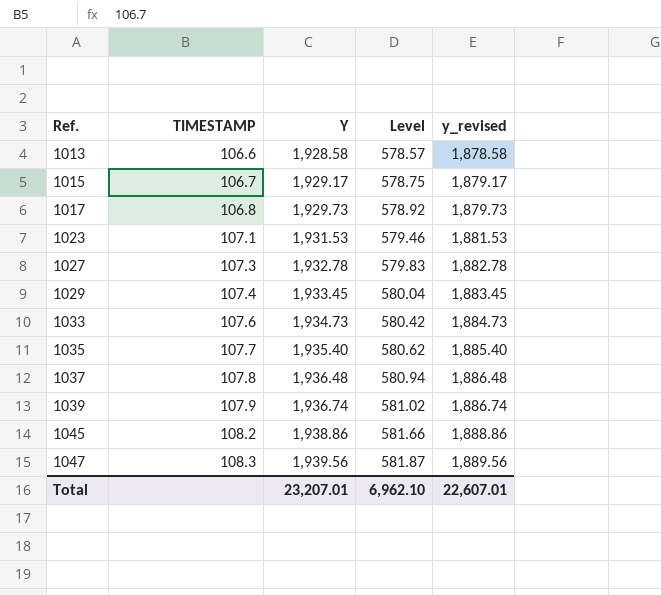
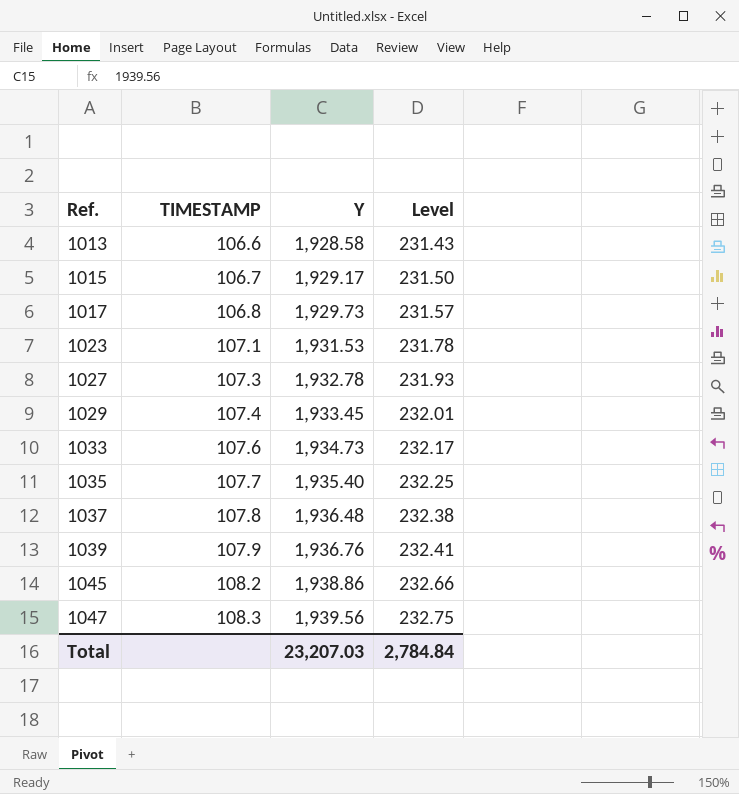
column y_revised | formula: [Y] - 50 -> none
column Level | formula: [Y] * 0.3 -> [Y] * 0.12
1039 | Y: 1,936.74 -> 1,936.76
Total | Y: 23,207.01 -> 23,207.03
Total | Level: 6,962.10 -> 2,784.84

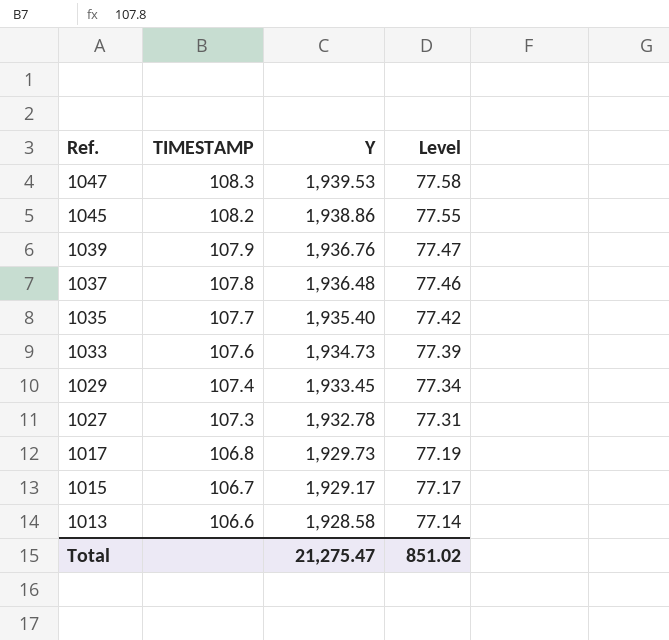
row order: Ref. ascending -> Ref. descending
column Level | formula: [Y] * 0.12 -> [Y] * 0.04
row 1023: 107.1 | 1,931.53 | 231.78 -> none
1047 | Y: 1,939.56 -> 1,939.53
Total | Y: 23,207.03 -> 21,275.47
Total | Level: 2,784.84 -> 851.02

